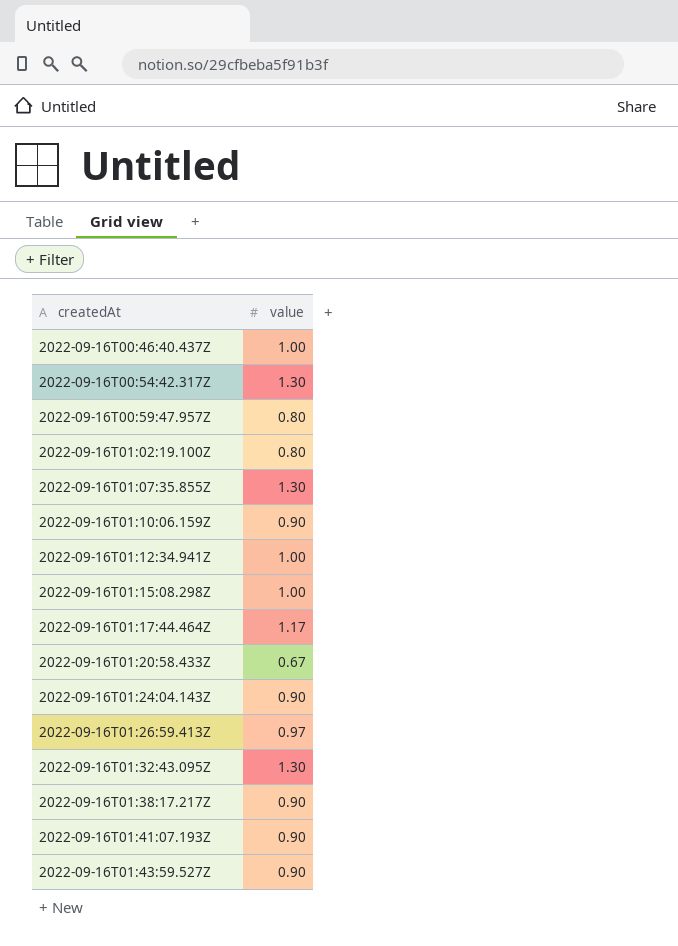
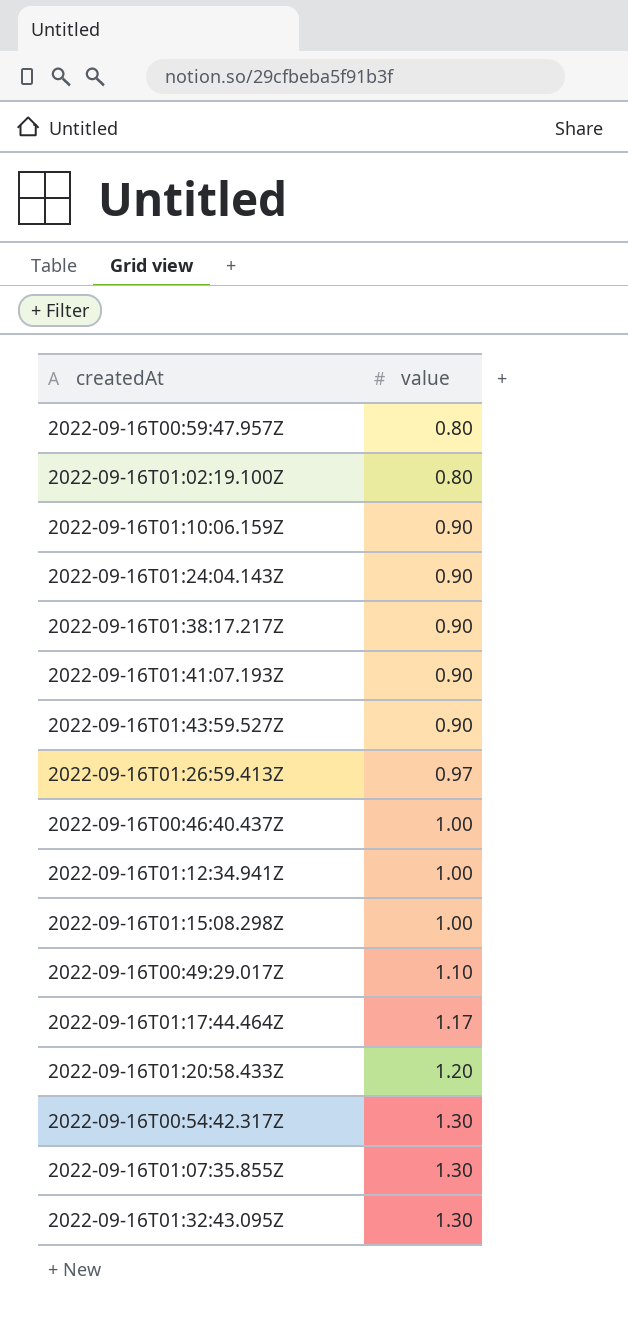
row order: createdAt ascending -> value ascending
row 2022-09-16T00:49:29.017Z: none -> 1.10
2022-09-16T01:20:58.433Z | value: 0.67 -> 1.20

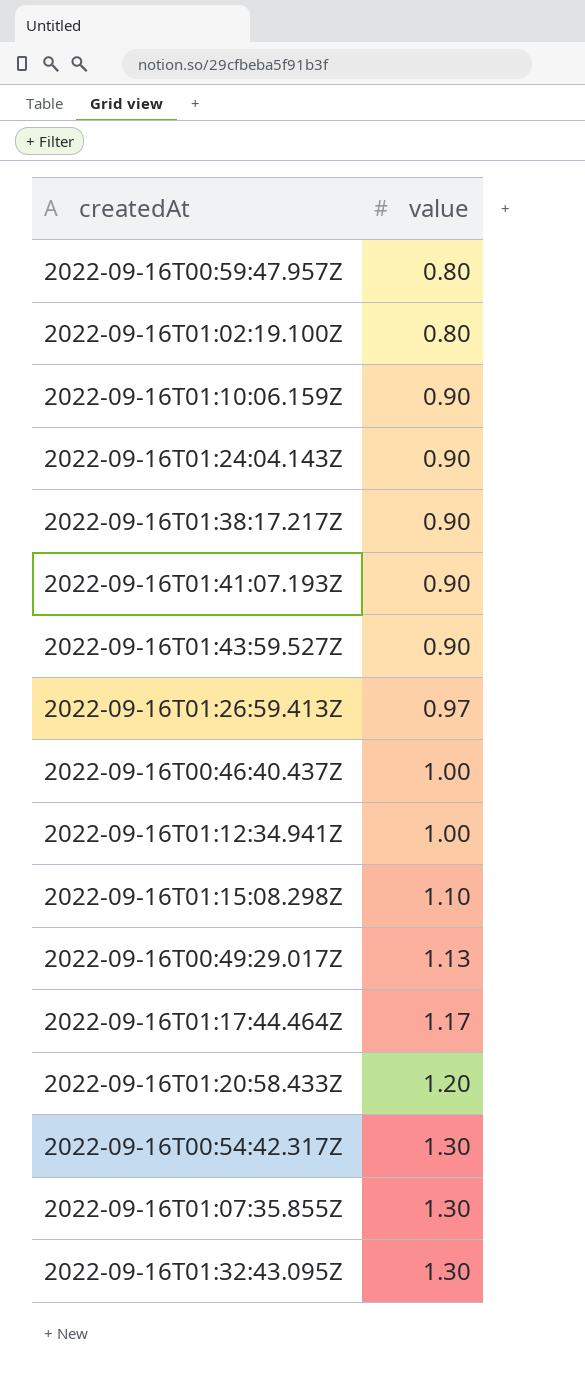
2022-09-16T01:15:08.298Z | value: 1.00 -> 1.10
2022-09-16T00:49:29.017Z | value: 1.10 -> 1.13

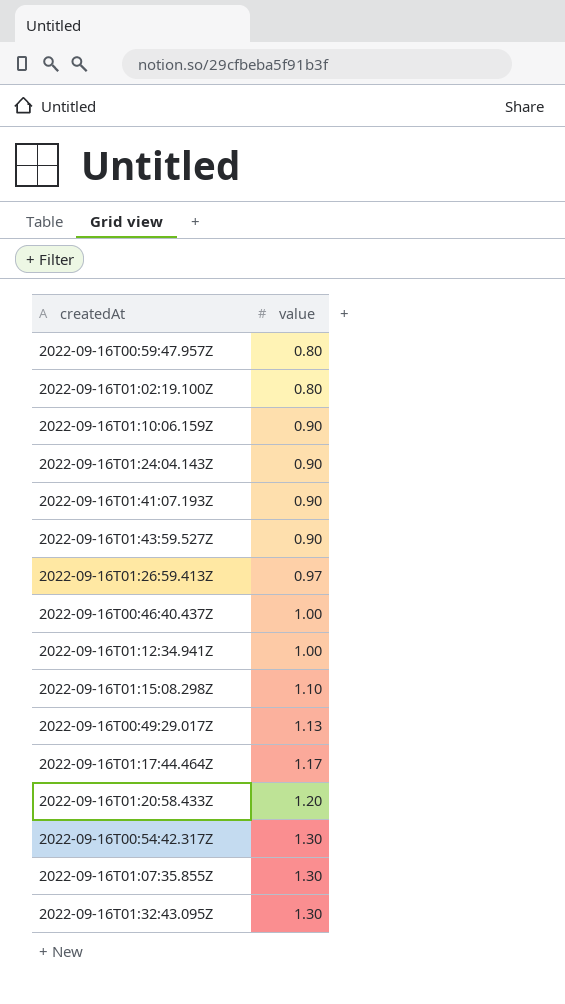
row 2022-09-16T01:38:17.217Z: 0.90 -> none

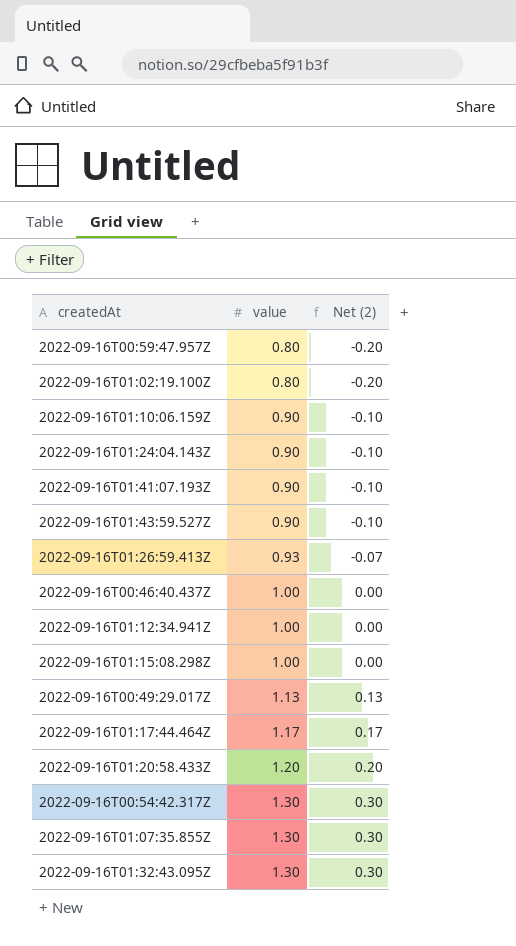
column Net (2) | formula: none -> [value] - 1
2022-09-16T01:26:59.413Z | value: 0.97 -> 0.93
2022-09-16T01:15:08.298Z | value: 1.10 -> 1.00

